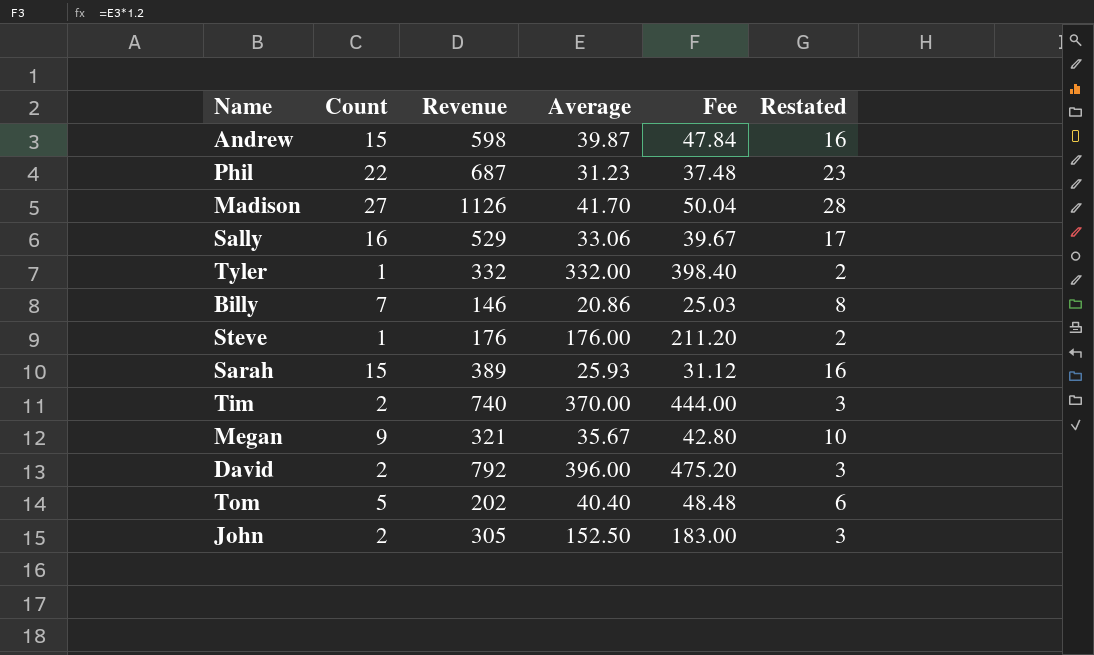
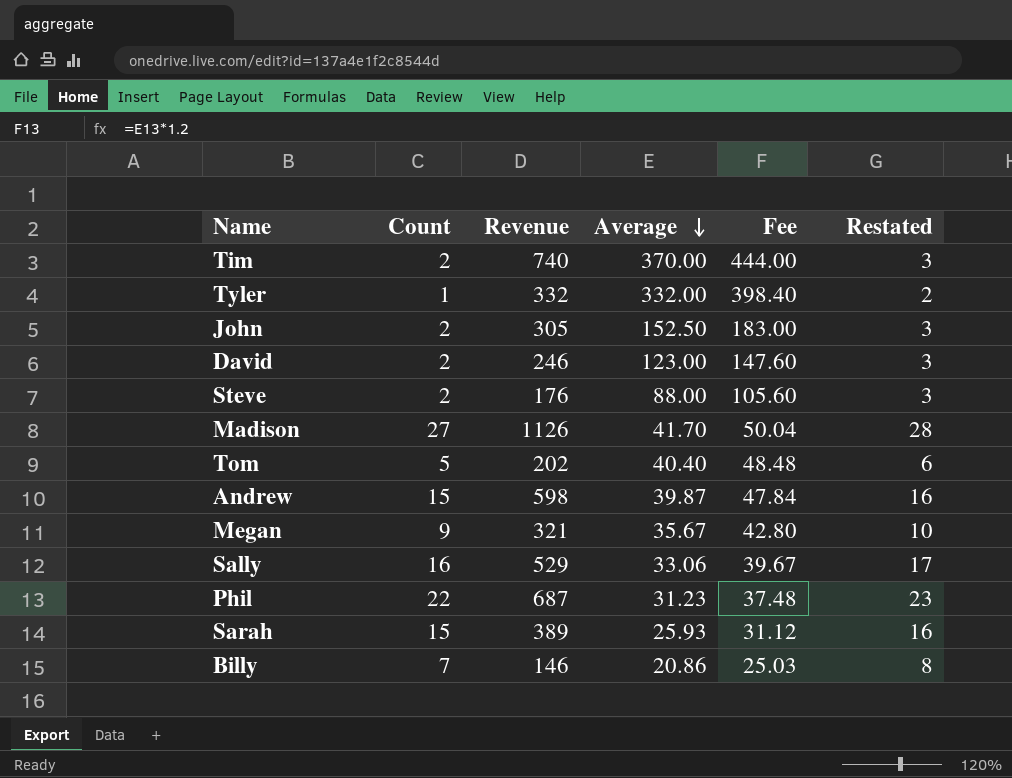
row order: none -> Average descending
David | Revenue: 792 -> 246
David | Average: 396.00 -> 123.00
David | Fee: 475.20 -> 147.60
Steve | Count: 1 -> 2
Steve | Average: 176.00 -> 88.00
Steve | Fee: 211.20 -> 105.60
Steve | Restated: 2 -> 3

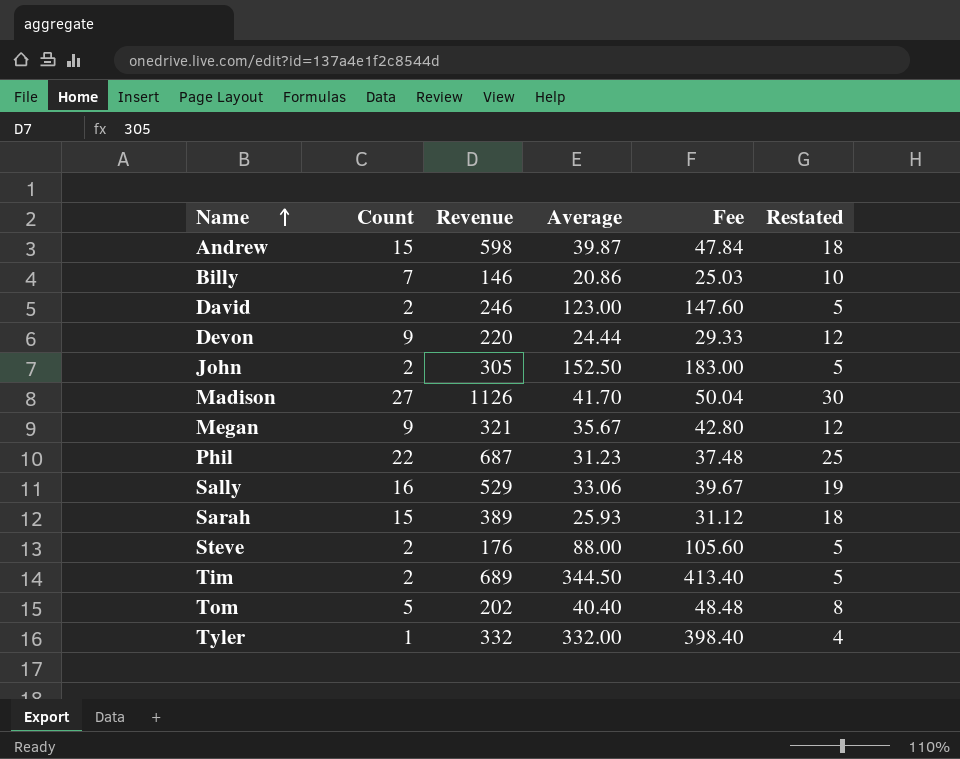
row order: Average descending -> Name ascending
column Restated | formula: [Count] + 1 -> [Count] + 3
row Devon: none -> 9 | 220 | 24.44 | 29.33 | 12
Tim | Revenue: 740 -> 689
Tim | Average: 370.00 -> 344.50
Tim | Fee: 444.00 -> 413.40

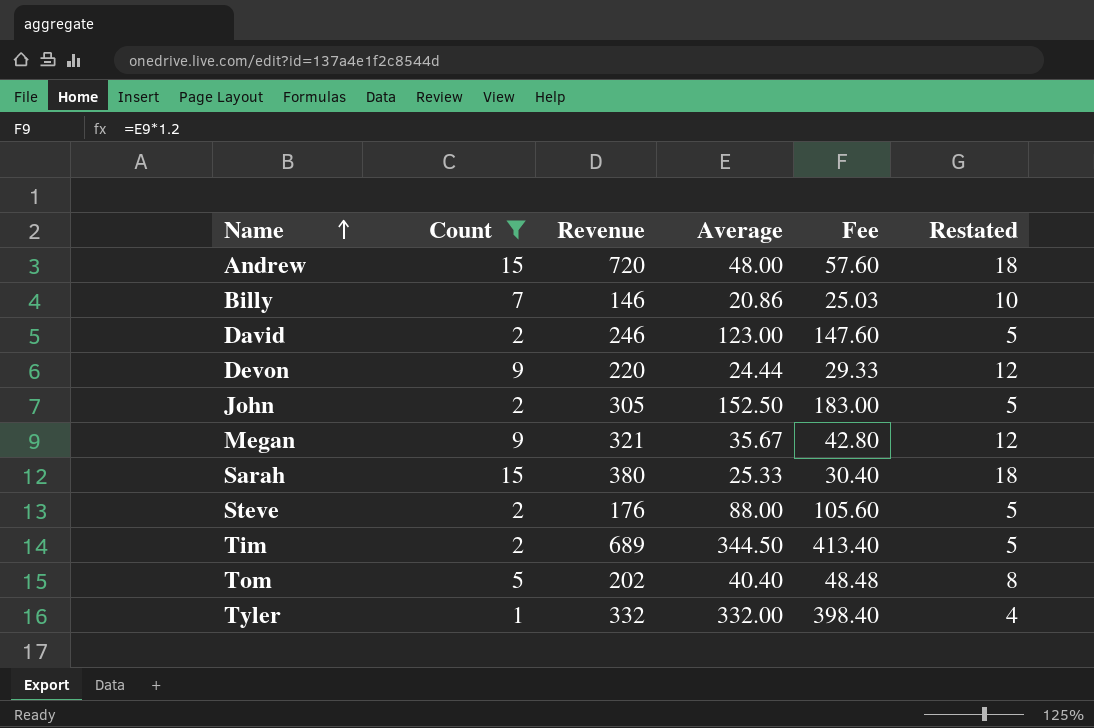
filter: none -> Count <= 15
Andrew | Revenue: 598 -> 720
Andrew | Average: 39.87 -> 48.00
Andrew | Fee: 47.84 -> 57.60
Sarah | Revenue: 389 -> 380
Sarah | Average: 25.93 -> 25.33
Sarah | Fee: 31.12 -> 30.40

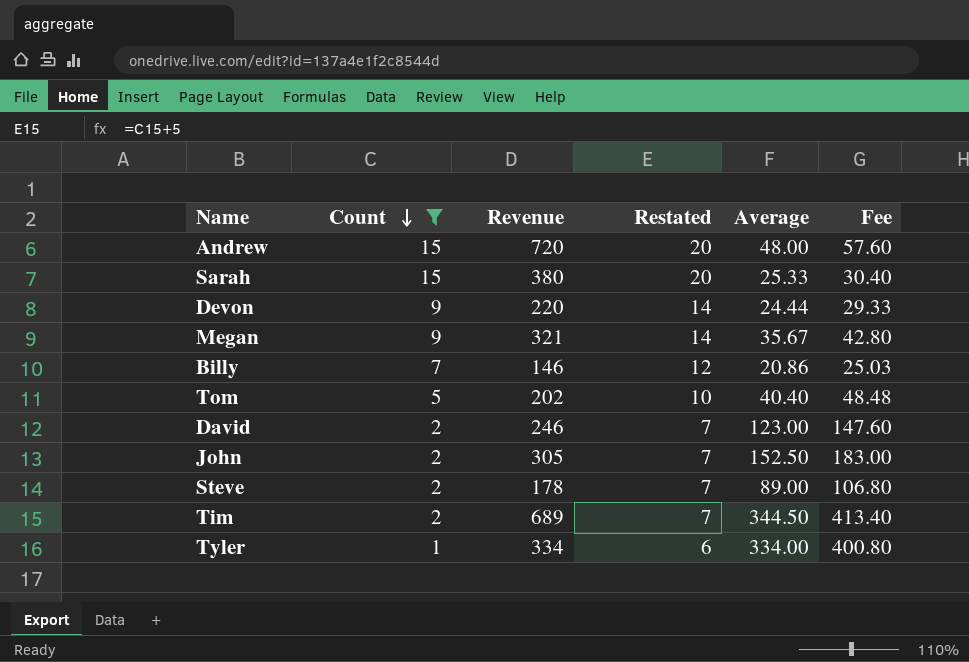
row order: Name ascending -> Count descending
column Restated | formula: [Count] + 3 -> [Count] + 5
column Restated | position: 6 -> 4
Steve | Revenue: 176 -> 178
Steve | Average: 88.00 -> 89.00
Steve | Fee: 105.60 -> 106.80
Tyler | Revenue: 332 -> 334
Tyler | Average: 332.00 -> 334.00
Tyler | Fee: 398.40 -> 400.80

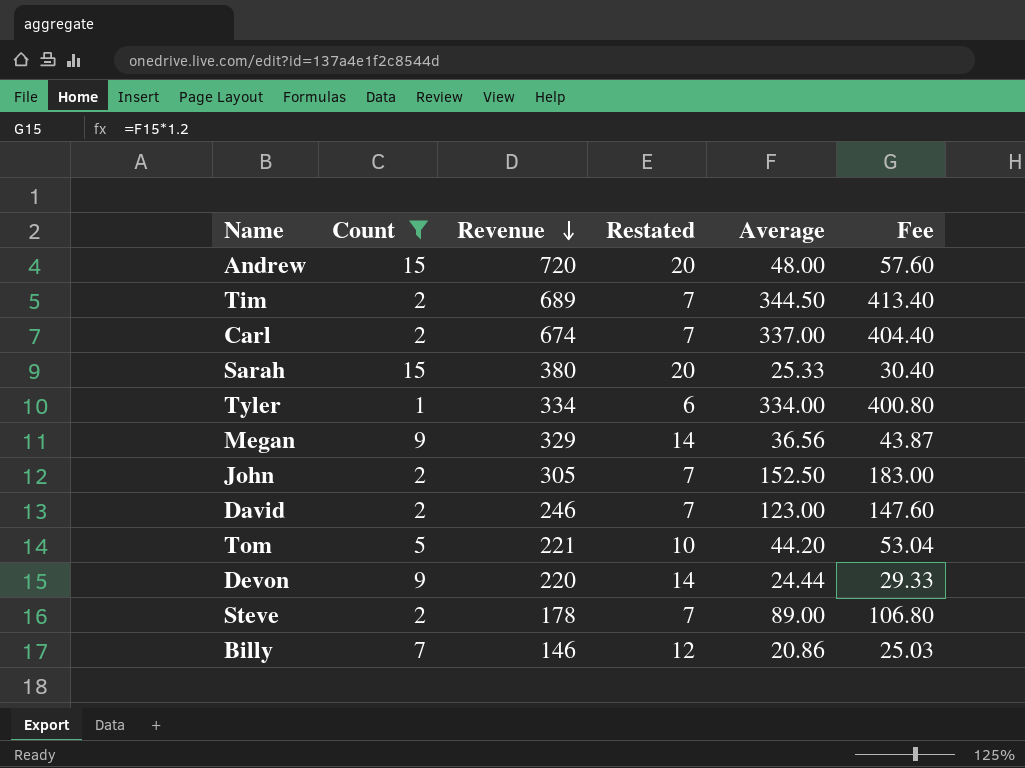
row order: Count descending -> Revenue descending
row Carl: none -> 2 | 674 | 7 | 337.00 | 404.40
Megan | Revenue: 321 -> 329
Megan | Average: 35.67 -> 36.56
Megan | Fee: 42.80 -> 43.87
Tom | Revenue: 202 -> 221
Tom | Average: 40.40 -> 44.20
Tom | Fee: 48.48 -> 53.04

